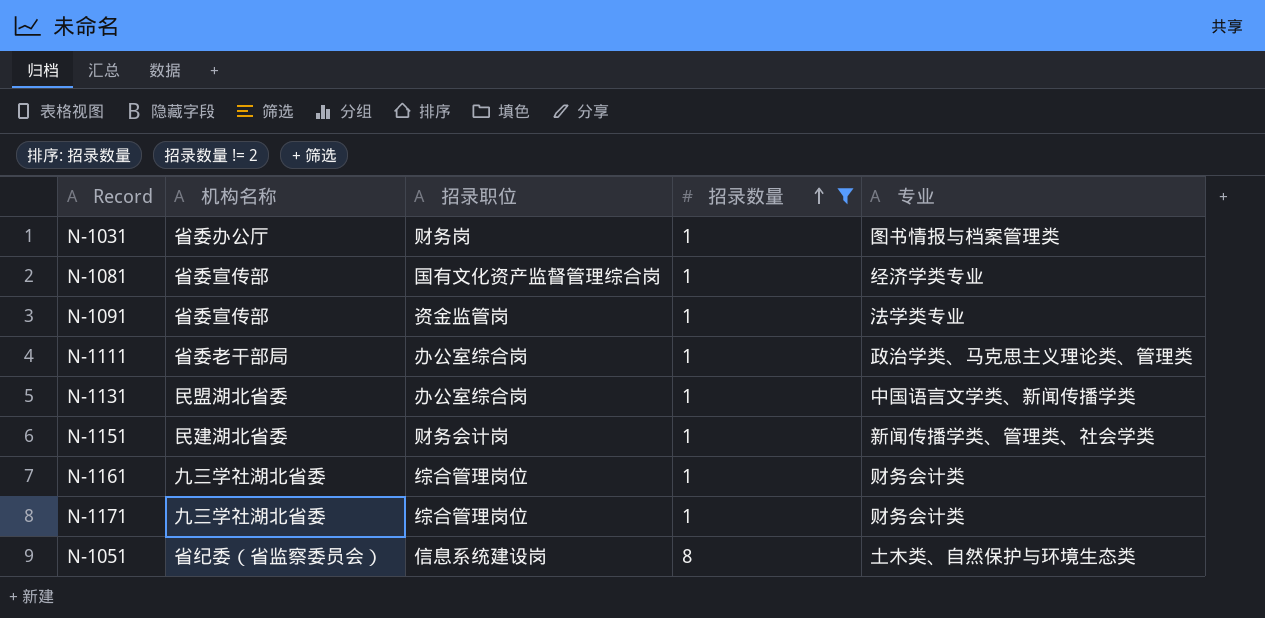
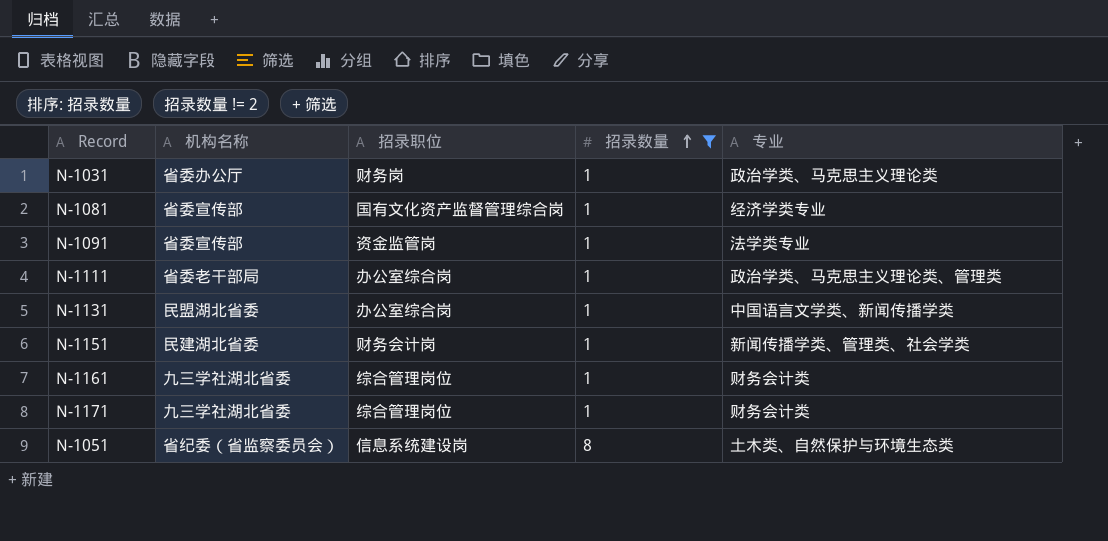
N-1031 | 专业: 图书情报与档案管理类 -> 政治学类、马克思主义理论类

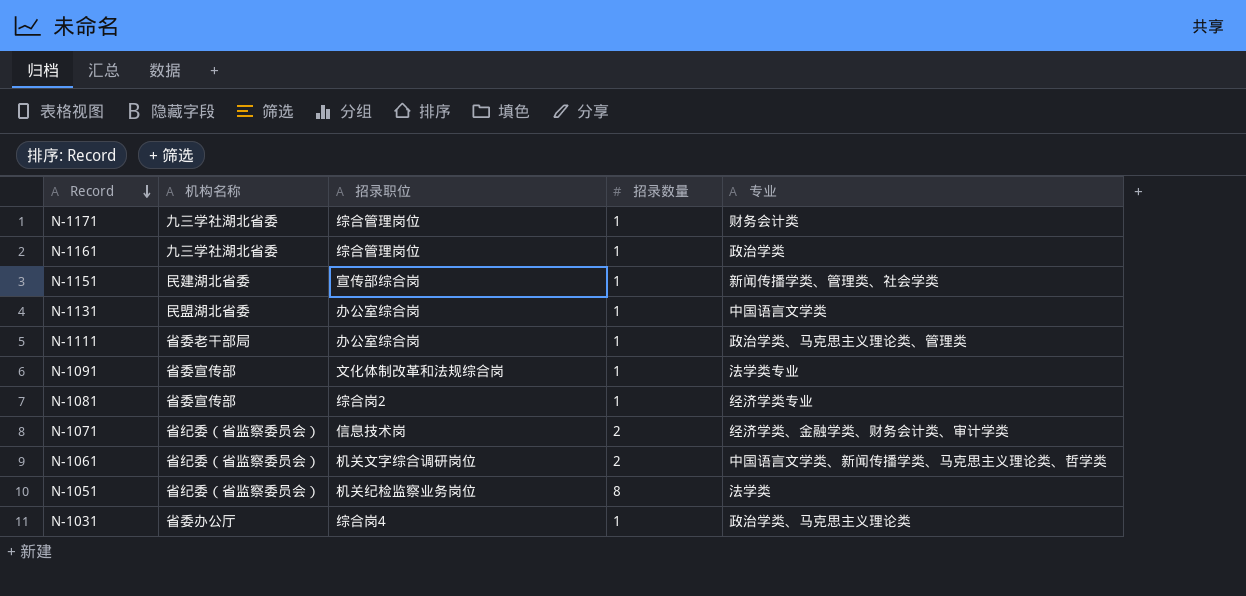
filter: 招录数量 != 2 -> none
row order: 招录数量 ascending -> Record descending
N-1161 | 专业: 财务会计类 -> 政治学类
N-1151 | 招录职位: 财务会计岗 -> 宣传部综合岗
N-1131 | 专业: 中国语言文学类、新闻传播学类 -> 中国语言文学类
N-1091 | 招录职位: 资金监管岗 -> 文化体制改革和法规综合岗
N-1081 | 招录职位: 国有文化资产监督管理综合岗 -> 综合岗2
N-1051 | 招录职位: 信息系统建设岗 -> 机关纪检监察业务岗位
N-1051 | 专业: 土木类、自然保护与环境生态类 -> 法学类
N-1031 | 招录职位: 财务岗 -> 综合岗4

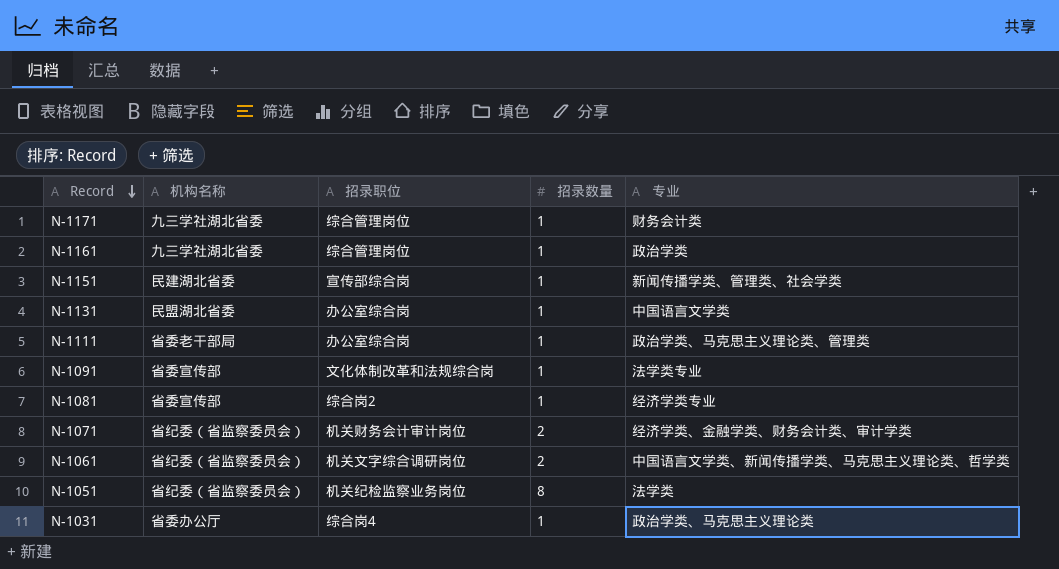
N-1071 | 招录职位: 信息技术岗 -> 机关财务会计审计岗位

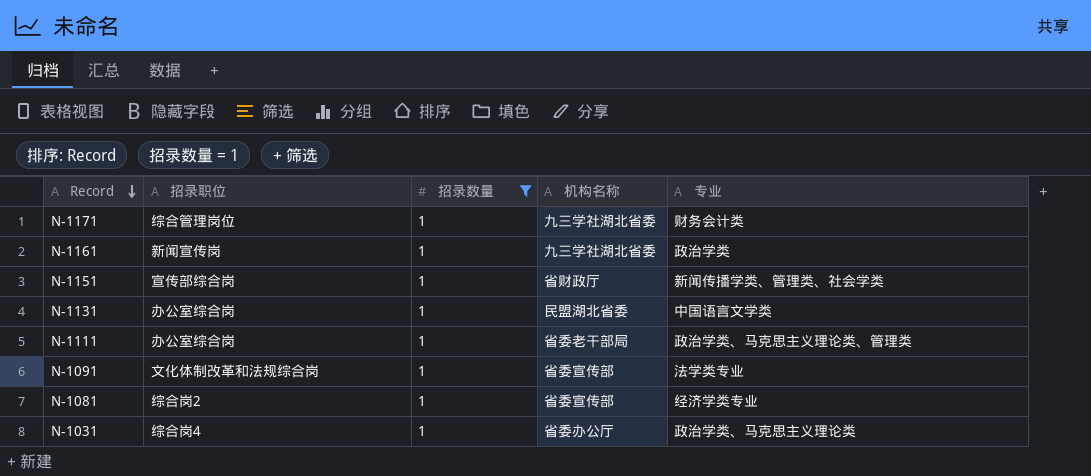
filter: none -> 招录数量 = 1
column 机构名称 | position: 2 -> 4
N-1161 | 招录职位: 综合管理岗位 -> 新闻宣传岗
N-1151 | 机构名称: 民建湖北省委 -> 省财政厅

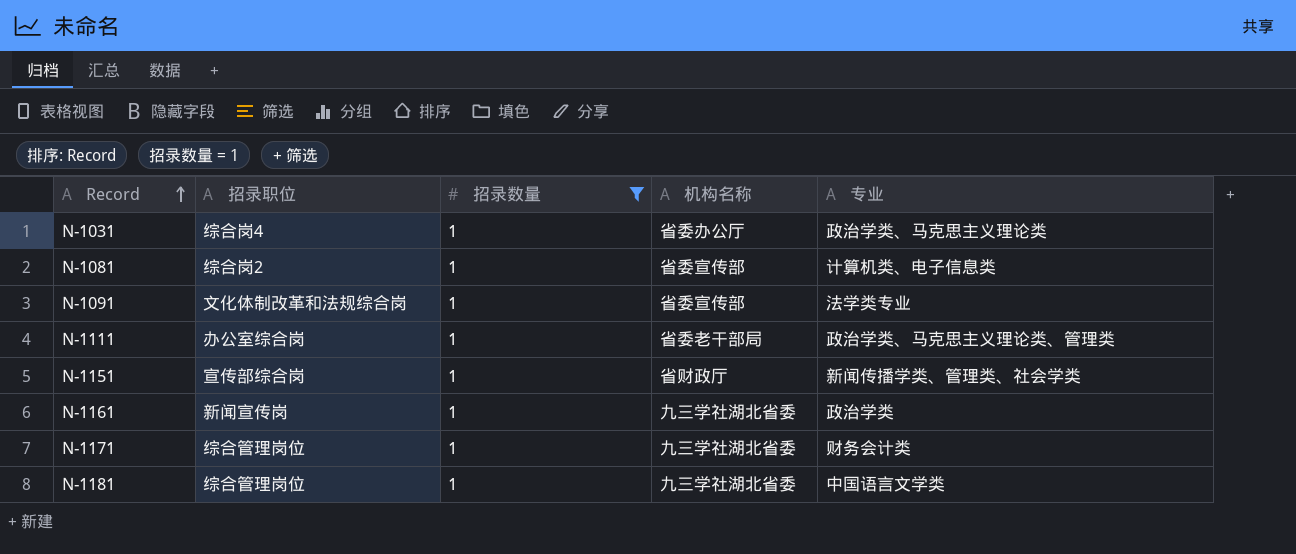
row order: Record descending -> Record ascending
row N-1131: 办公室综合岗 | 1 | 民盟湖北省委 | 中国语言文学类 -> none
N-1081 | 专业: 经济学类专业 -> 计算机类、电子信息类
row N-1181: none -> 综合管理岗位 | 1 | 九三学社湖北省委 | 中国语言文学类

